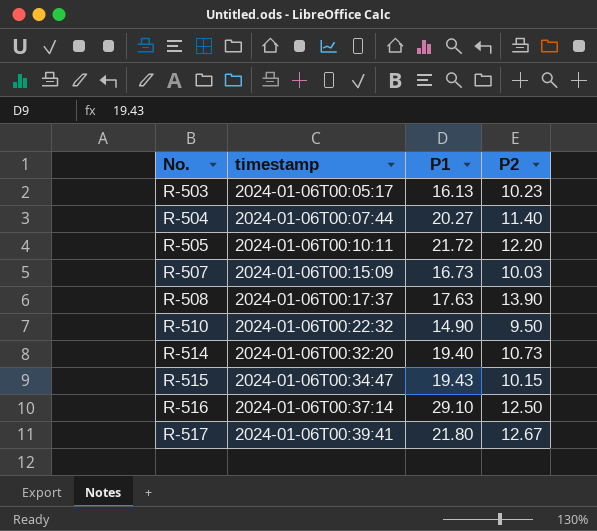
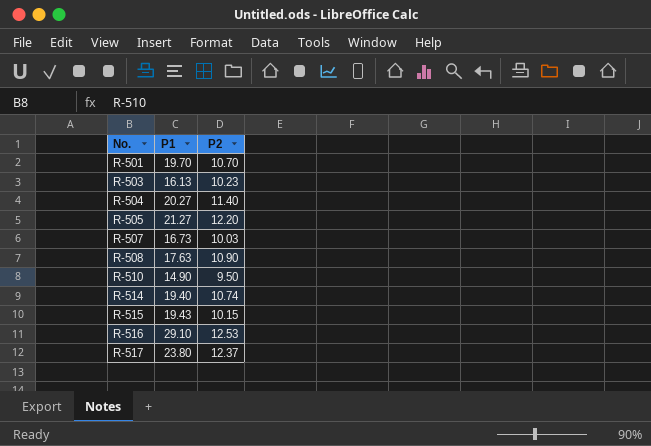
column timestamp | position: 2 -> none
row R-501: none -> 19.70 | 10.70
R-505 | P1: 21.72 -> 21.27
R-508 | P2: 13.90 -> 10.90
R-514 | P2: 10.73 -> 10.74
R-516 | P2: 12.50 -> 12.53
R-517 | P1: 21.80 -> 23.80
R-517 | P2: 12.67 -> 12.37

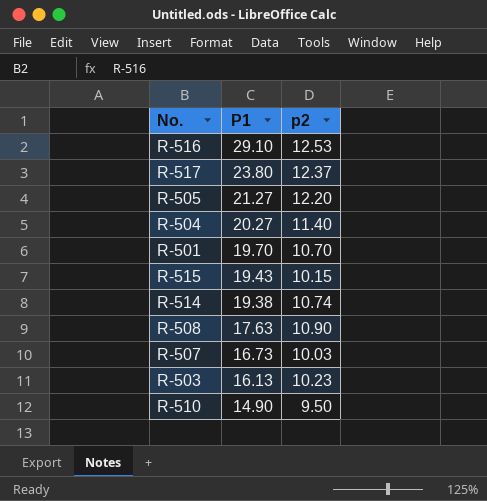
row order: No. ascending -> P1 descending
column name: P2 -> p2
R-514 | P1: 19.40 -> 19.38

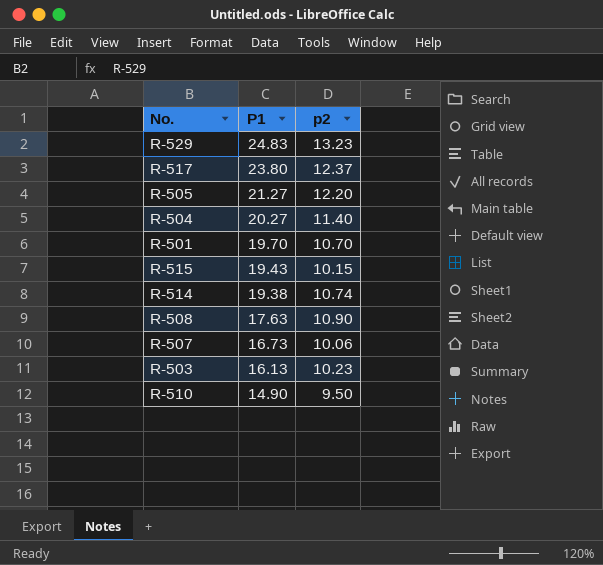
row R-516: 29.10 | 12.53 -> none
row R-529: none -> 24.83 | 13.23
R-507 | p2: 10.03 -> 10.06

